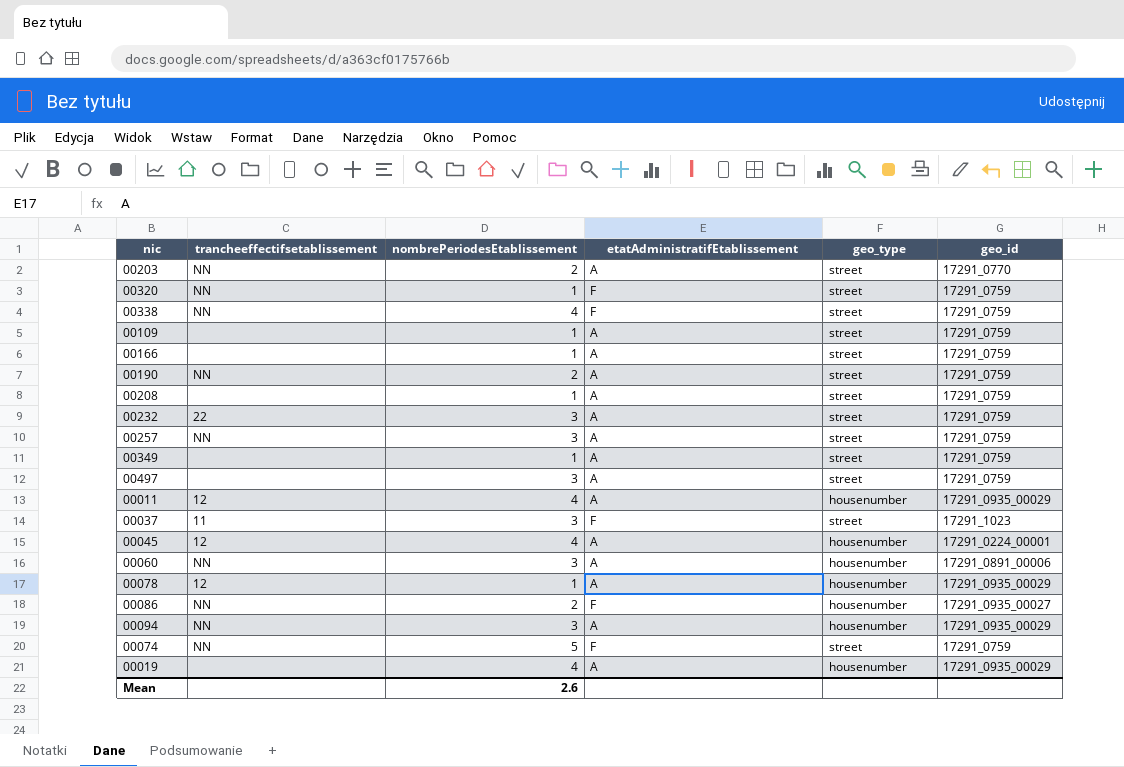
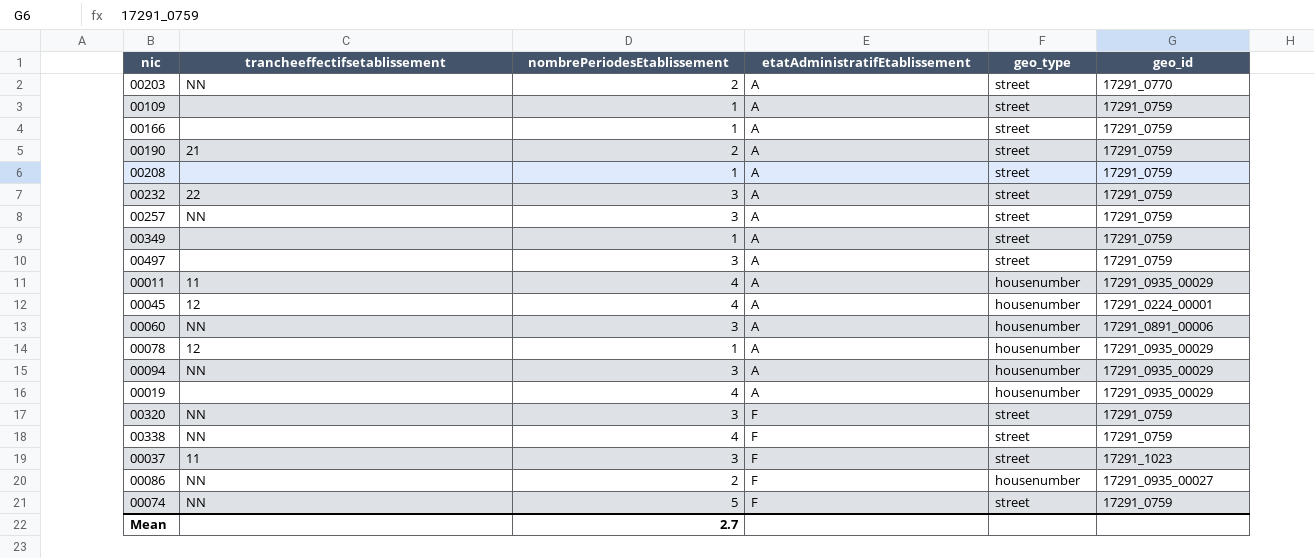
row order: none -> etatAdministratifEtablissement ascending
00190 | trancheeffectifsetablissement: NN -> 21
00011 | trancheeffectifsetablissement: 12 -> 11
00320 | nombrePeriodesEtablissement: 1 -> 3
Mean | nombrePeriodesEtablissement: 2.6 -> 2.7

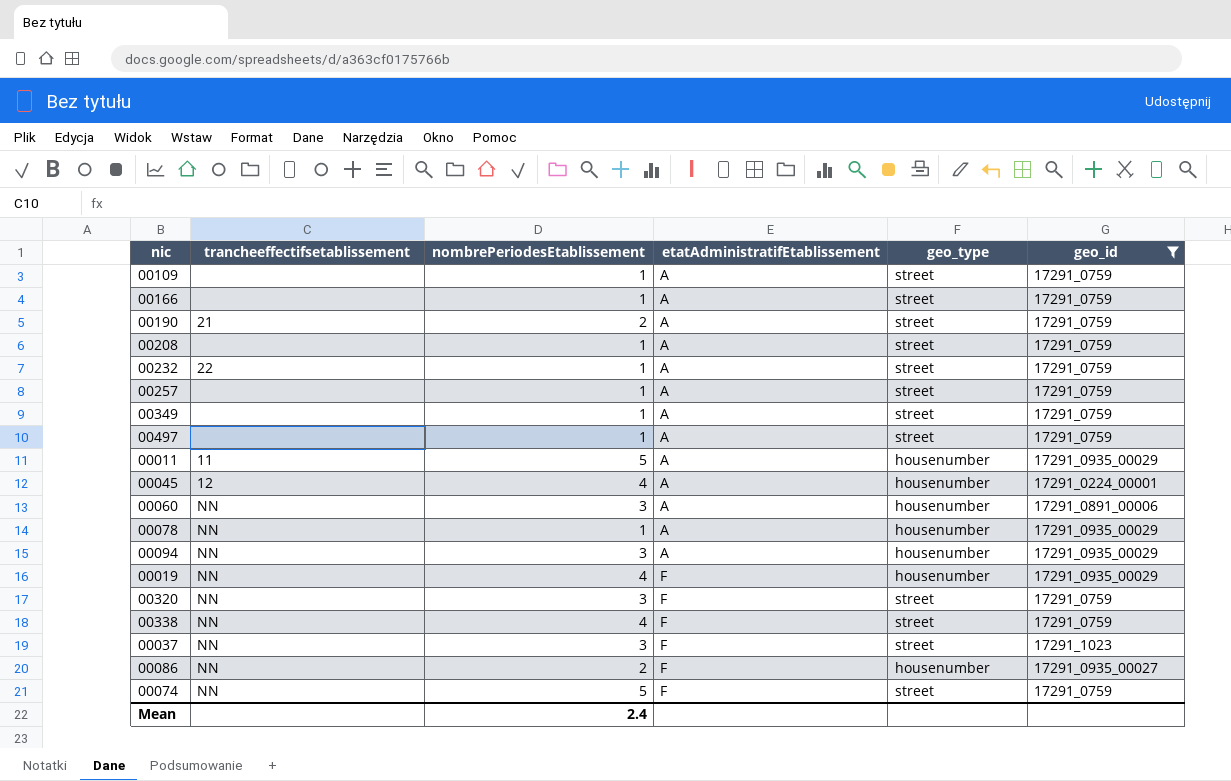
filter: none -> geo_id != 17291_0770
00232 | nombrePeriodesEtablissement: 3 -> 1
00257 | trancheeffectifsetablissement: NN -> none
00257 | nombrePeriodesEtablissement: 3 -> 1
00497 | nombrePeriodesEtablissement: 3 -> 1
00011 | nombrePeriodesEtablissement: 4 -> 5
00078 | trancheeffectifsetablissement: 12 -> NN
00019 | trancheeffectifsetablissement: none -> NN
00019 | etatAdministratifEtablissement: A -> F
00037 | trancheeffectifsetablissement: 11 -> NN
Mean | nombrePeriodesEtablissement: 2.7 -> 2.4

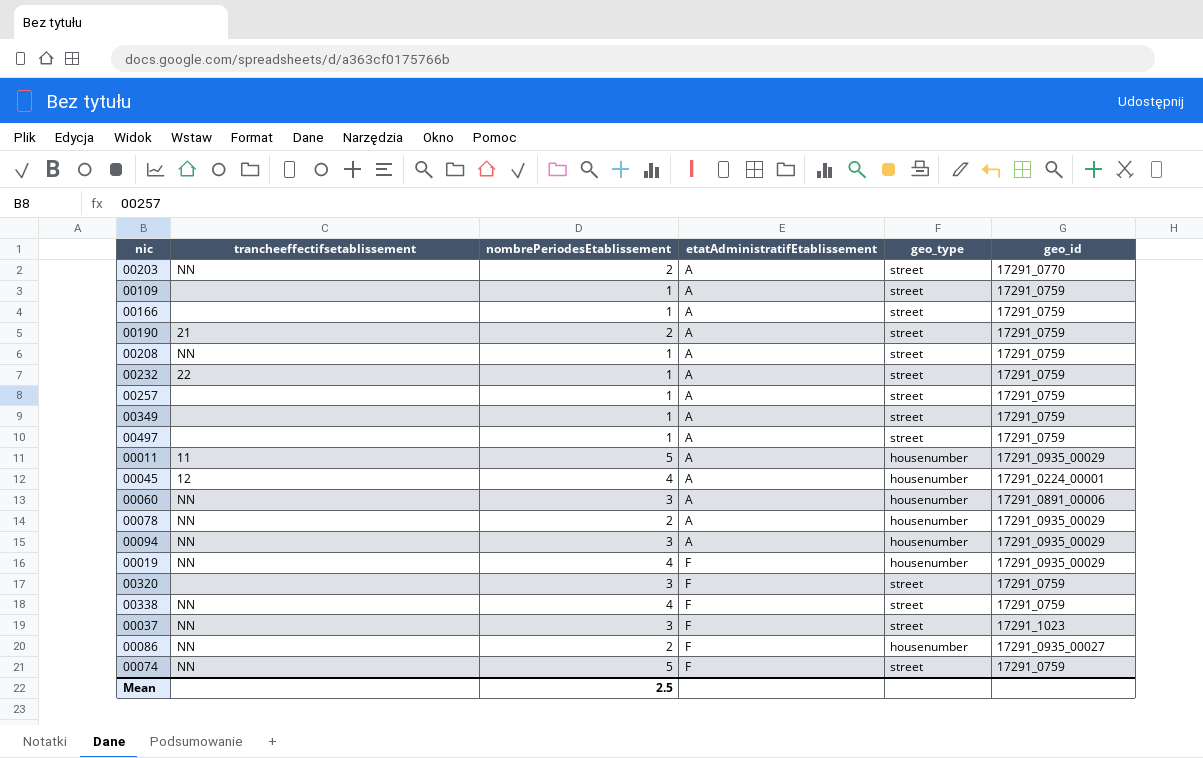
filter: geo_id != 17291_0770 -> none
00208 | trancheeffectifsetablissement: none -> NN
00078 | nombrePeriodesEtablissement: 1 -> 2
00320 | trancheeffectifsetablissement: NN -> none
Mean | nombrePeriodesEtablissement: 2.4 -> 2.5

